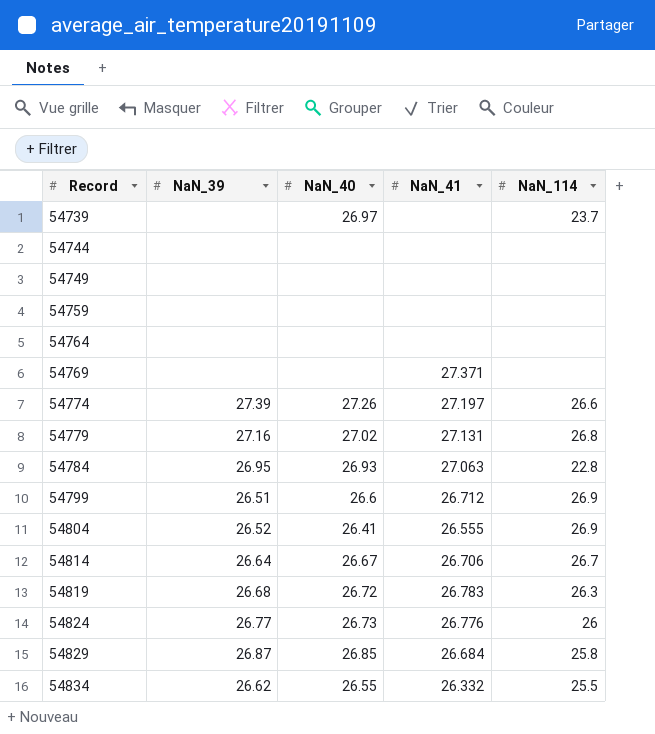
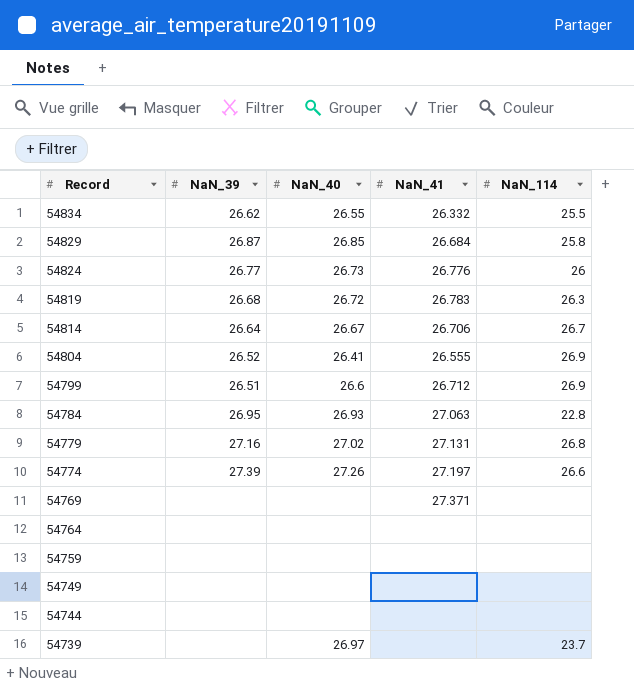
row order: Record ascending -> Record descending

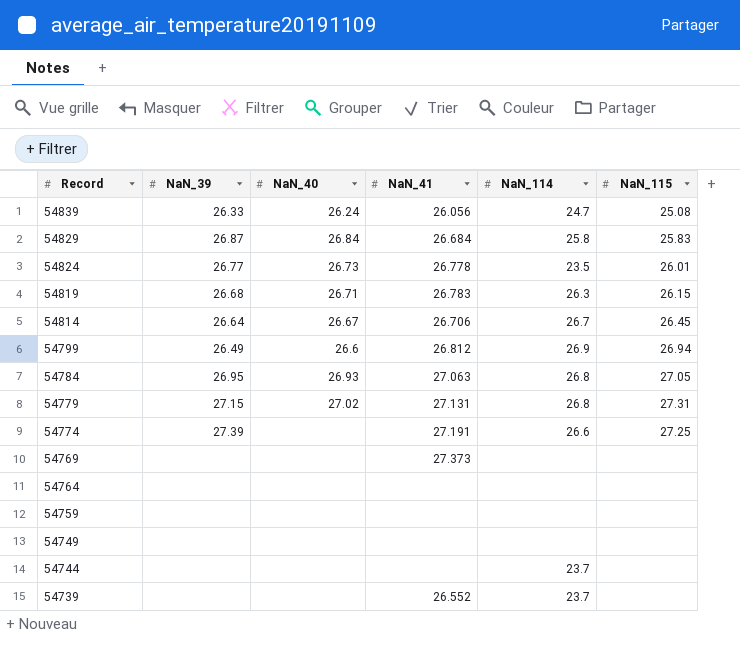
column NaN_115 | position: none -> 6
row 54834: 26.62 | 26.55 | 26.332 | 25.5 -> none
row 54804: 26.52 | 26.41 | 26.555 | 26.9 -> none
row 54839: none -> 26.33 | 26.24 | 26.056 | 24.7 | 25.08
54829 | NaN_40: 26.85 -> 26.84
54824 | NaN_41: 26.776 -> 26.778
54824 | NaN_114: 26 -> 23.5
54819 | NaN_40: 26.72 -> 26.71
54799 | NaN_39: 26.51 -> 26.49
54799 | NaN_41: 26.712 -> 26.812
54784 | NaN_114: 22.8 -> 26.8
54779 | NaN_39: 27.16 -> 27.15
54774 | NaN_40: 27.26 -> none
54774 | NaN_41: 27.197 -> 27.191
54769 | NaN_41: 27.371 -> 27.373
54744 | NaN_114: none -> 23.7
54739 | NaN_40: 26.97 -> none
54739 | NaN_41: none -> 26.552

